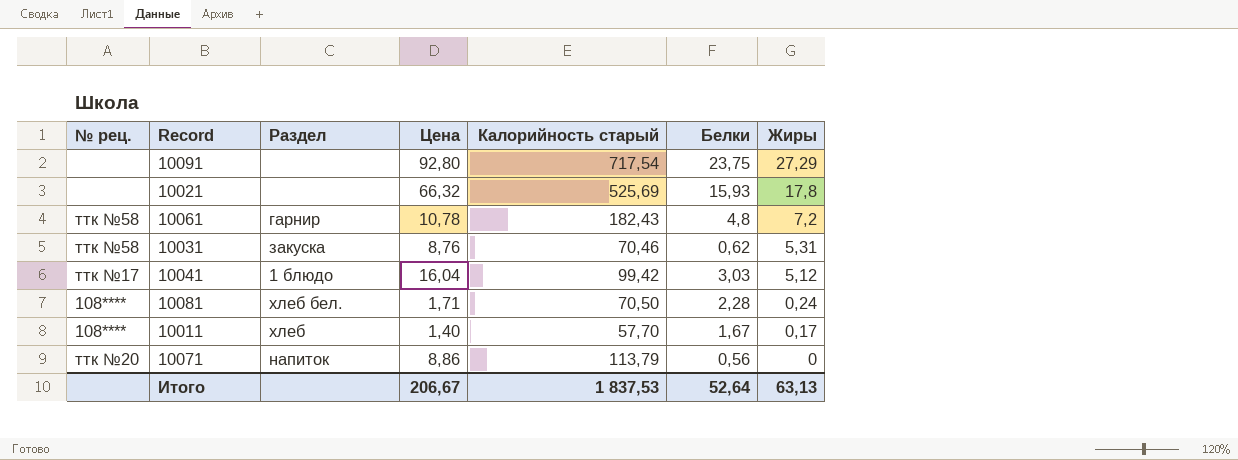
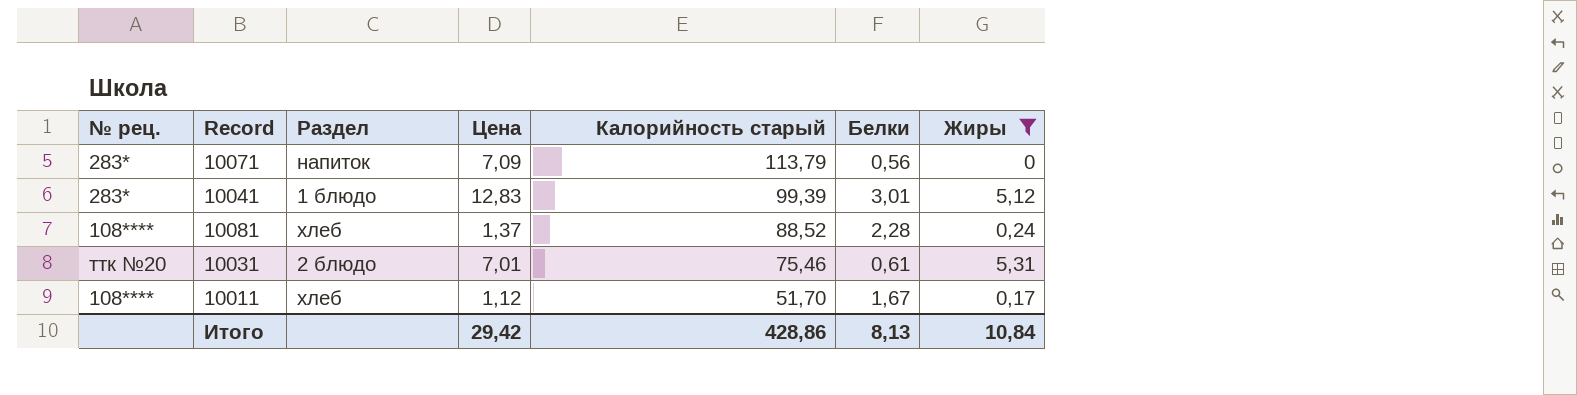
filter: none -> Жиры <= 5,31
row order: Жиры descending -> Калорийность старый descending
10071 | № рец.: ттк №20 -> 283*
10071 | Цена: 8,86 -> 7,09
10041 | № рец.: ттк №17 -> 283*
10041 | Цена: 16,04 -> 12,83
10041 | Калорийность старый: 99,42 -> 99,39
10041 | Белки: 3,03 -> 3,01
10081 | Раздел: хлеб бел. -> хлеб
10081 | Цена: 1,71 -> 1,37
10081 | Калорийность старый: 70,50 -> 88,52
10031 | № рец.: ттк №58 -> ттк №20
10031 | Раздел: закуска -> 2 блюдо
10031 | Цена: 8,76 -> 7,01
10031 | Калорийность старый: 70,46 -> 75,46
10031 | Белки: 0,62 -> 0,61
10011 | Цена: 1,40 -> 1,12
10011 | Калорийность старый: 57,70 -> 51,70
Итого | Цена: 206,67 -> 29,42
Итого | Калорийность старый: 1 837,53 -> 428,86
Итого | Белки: 52,64 -> 8,13
Итого | Жиры: 63,13 -> 10,84

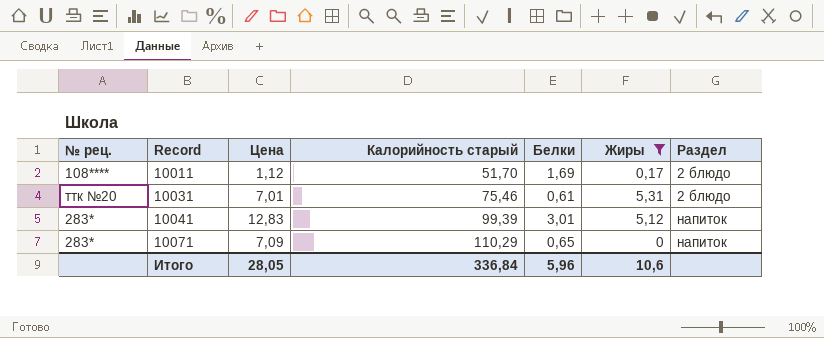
row order: Калорийность старый descending -> Record ascending
column Раздел | position: 3 -> 7
row 10081: 108**** | хлеб | 1,37 | 88,52 | 2,28 | 0,24 -> none
10011 | Белки: 1,67 -> 1,69
10011 | Раздел: хлеб -> 2 блюдо
10041 | Раздел: 1 блюдо -> напиток
10071 | Калорийность старый: 113,79 -> 110,29
10071 | Белки: 0,56 -> 0,65
Итого | Цена: 29,42 -> 28,05
Итого | Калорийность старый: 428,86 -> 336,84
Итого | Белки: 8,13 -> 5,96
Итого | Жиры: 10,84 -> 10,6

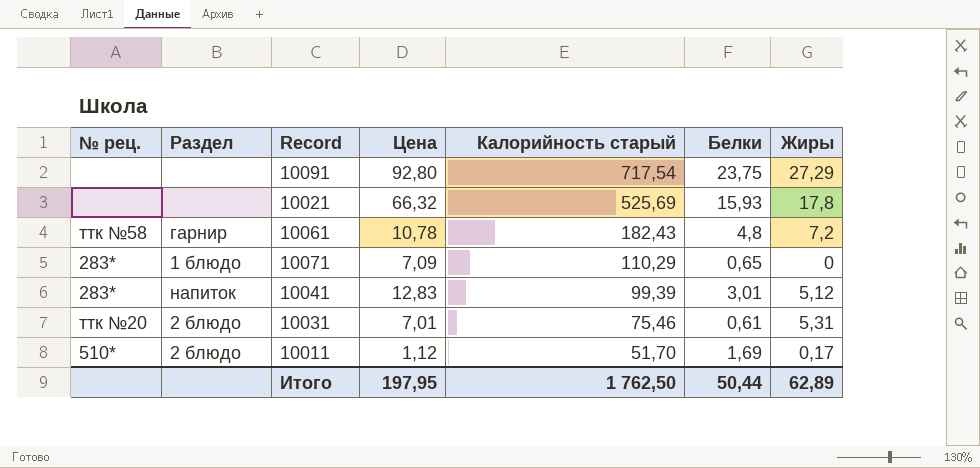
filter: Жиры <= 5,31 -> none
row order: Record ascending -> Калорийность старый descending
column Раздел | position: 7 -> 2
10071 | Раздел: напиток -> 1 блюдо
10011 | № рец.: 108**** -> 510*
Итого | Цена: 28,05 -> 197,95
Итого | Калорийность старый: 336,84 -> 1 762,50
Итого | Белки: 5,96 -> 50,44
Итого | Жиры: 10,6 -> 62,89

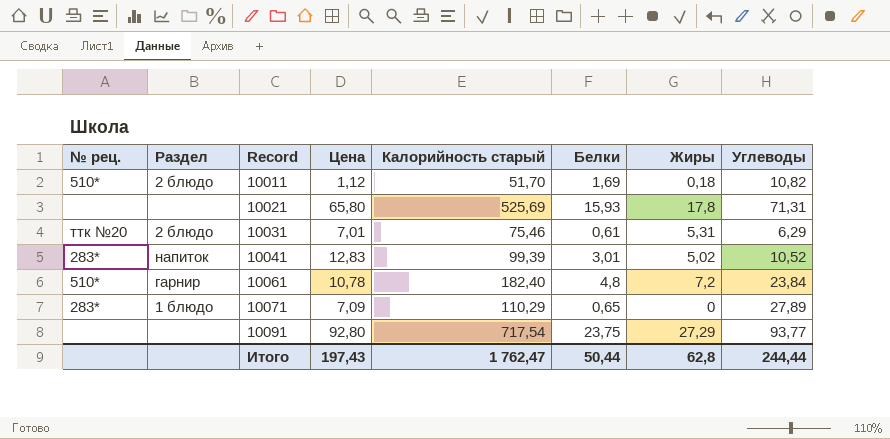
row order: Калорийность старый descending -> Record ascending
column Углеводы | position: none -> 8
10011 | Жиры: 0,17 -> 0,18
10021 | Цена: 66,32 -> 65,80
10041 | Жиры: 5,12 -> 5,02
10061 | № рец.: ттк №58 -> 510*
10061 | Калорийность старый: 182,43 -> 182,40
Итого | Цена: 197,95 -> 197,43
Итого | Калорийность старый: 1 762,50 -> 1 762,47
Итого | Жиры: 62,89 -> 62,8

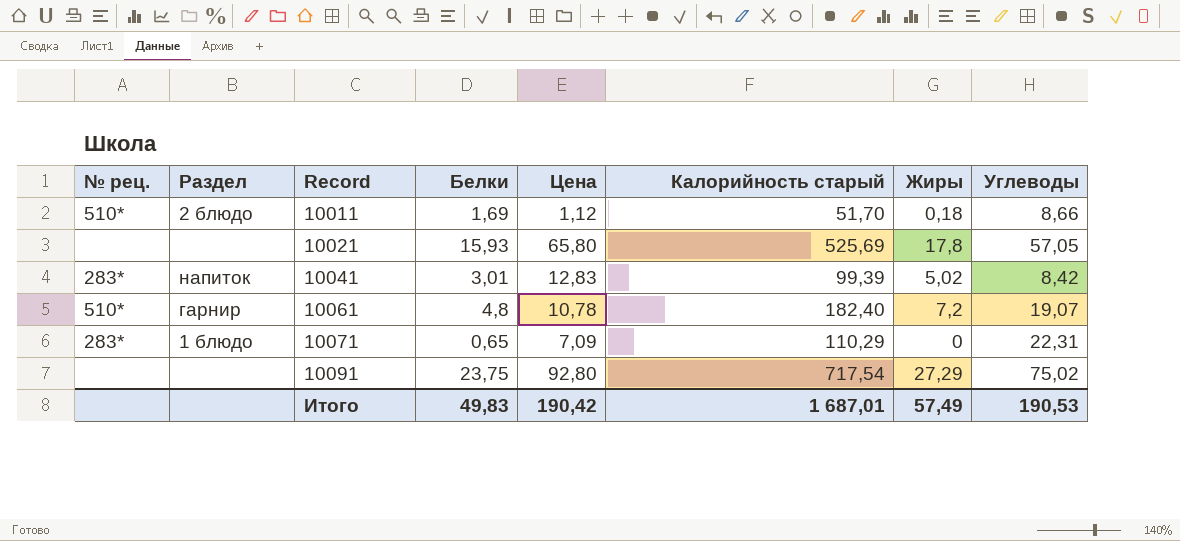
column Белки | position: 6 -> 4
row 10031: ттк №20 | 2 блюдо | 7,01 | 75,46 | 0,61 | 5,31 | 6,29 -> none
10011 | Углеводы: 10,82 -> 8,66
10021 | Углеводы: 71,31 -> 57,05
10041 | Углеводы: 10,52 -> 8,42
10061 | Углеводы: 23,84 -> 19,07
10071 | Углеводы: 27,89 -> 22,31
10091 | Углеводы: 93,77 -> 75,02
Итого | Белки: 50,44 -> 49,83
Итого | Цена: 197,43 -> 190,42
Итого | Калорийность старый: 1 762,47 -> 1 687,01
Итого | Жиры: 62,8 -> 57,49
Итого | Углеводы: 244,44 -> 190,53

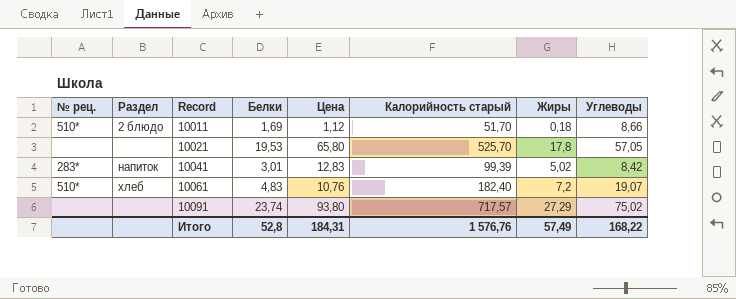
row 10071: 283* | 1 блюдо | 0,65 | 7,09 | 110,29 | 0 | 22,31 -> none
10021 | Белки: 15,93 -> 19,53
10021 | Калорийность старый: 525,69 -> 525,70
10061 | Раздел: гарнир -> хлеб
10061 | Белки: 4,8 -> 4,83
10061 | Цена: 10,78 -> 10,76
10091 | Белки: 23,75 -> 23,74
10091 | Цена: 92,80 -> 93,80
10091 | Калорийность старый: 717,54 -> 717,57
Итого | Белки: 49,83 -> 52,8
Итого | Цена: 190,42 -> 184,31
Итого | Калорийность старый: 1 687,01 -> 1 576,76
Итого | Углеводы: 190,53 -> 168,22

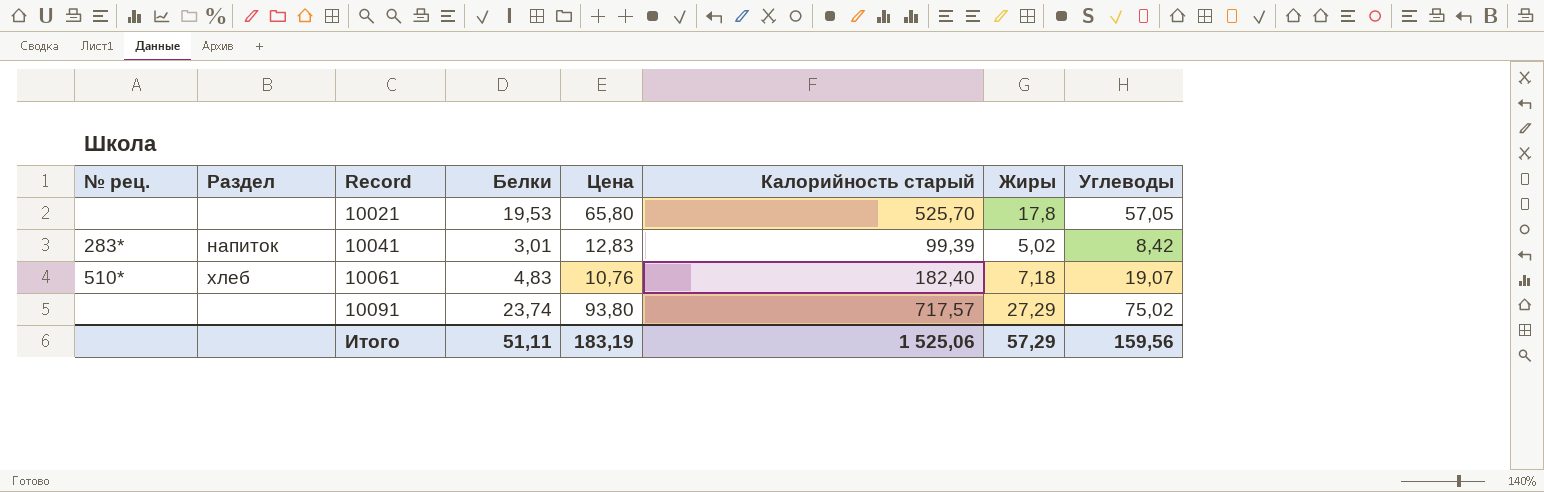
row 10011: 510* | 2 блюдо | 1,69 | 1,12 | 51,70 | 0,18 | 8,66 -> none
10061 | Жиры: 7,2 -> 7,18
Итого | Белки: 52,8 -> 51,11
Итого | Цена: 184,31 -> 183,19
Итого | Калорийность старый: 1 576,76 -> 1 525,06
Итого | Жиры: 57,49 -> 57,29
Итого | Углеводы: 168,22 -> 159,56

